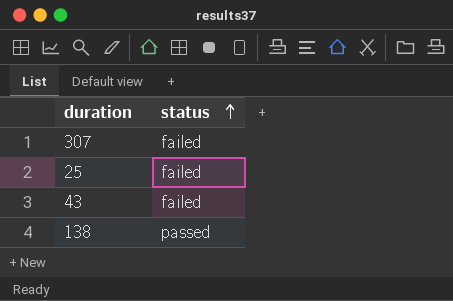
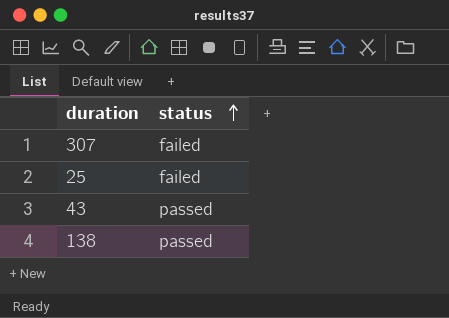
43 | status: failed -> passed

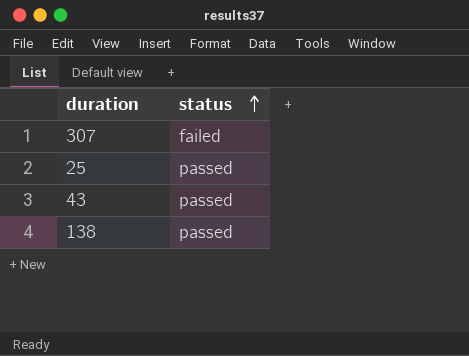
25 | status: failed -> passed

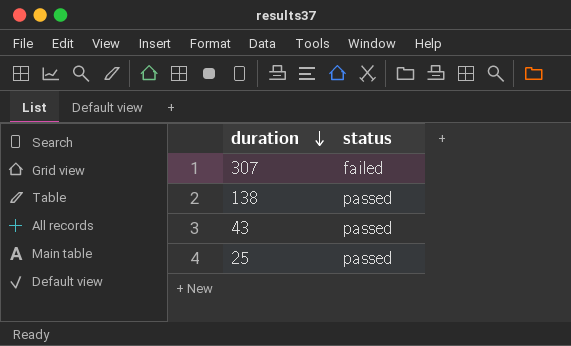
row order: status ascending -> duration descending

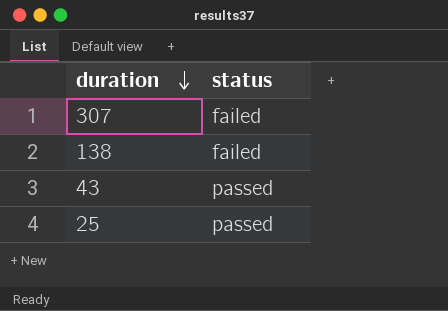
138 | status: passed -> failed

